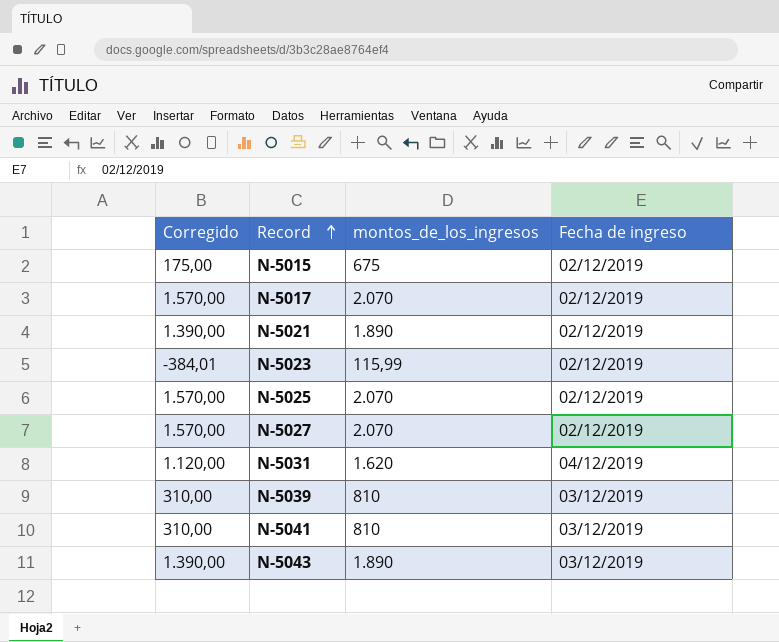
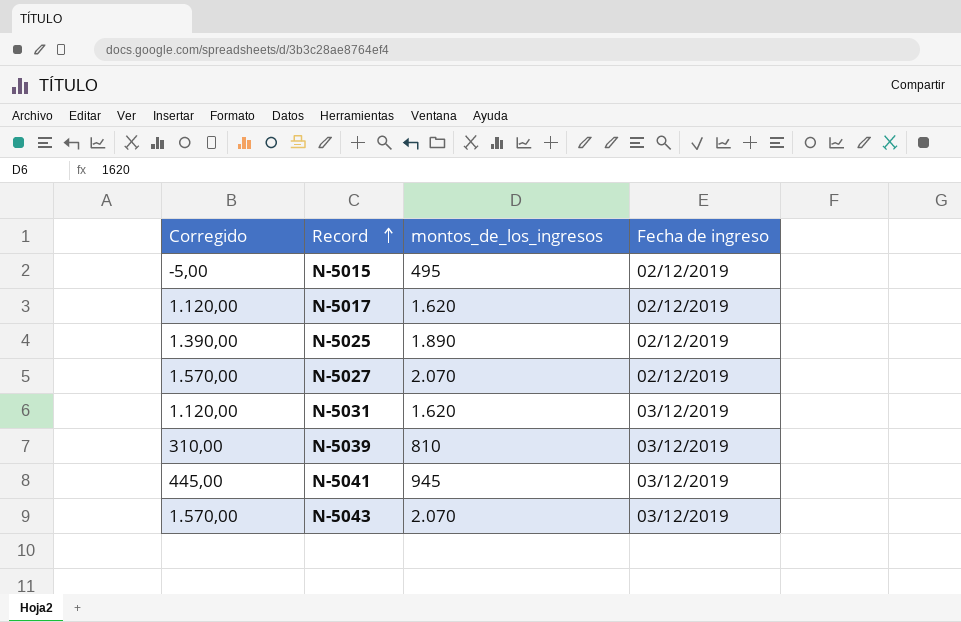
row N-5021: 1.390,00 | 1.890 | 02/12/2019 -> none
row N-5023: -384,01 | 115,99 | 02/12/2019 -> none
N-5015 | Corregido: 175,00 -> -5,00
N-5015 | montos_de_los_ingresos: 675 -> 495
N-5017 | Corregido: 1.570,00 -> 1.120,00
N-5017 | montos_de_los_ingresos: 2.070 -> 1.620
N-5025 | Corregido: 1.570,00 -> 1.390,00
N-5025 | montos_de_los_ingresos: 2.070 -> 1.890
N-5031 | Fecha de ingreso: 04/12/2019 -> 03/12/2019
N-5041 | Corregido: 310,00 -> 445,00
N-5041 | montos_de_los_ingresos: 810 -> 945
N-5043 | Corregido: 1.390,00 -> 1.570,00
N-5043 | montos_de_los_ingresos: 1.890 -> 2.070

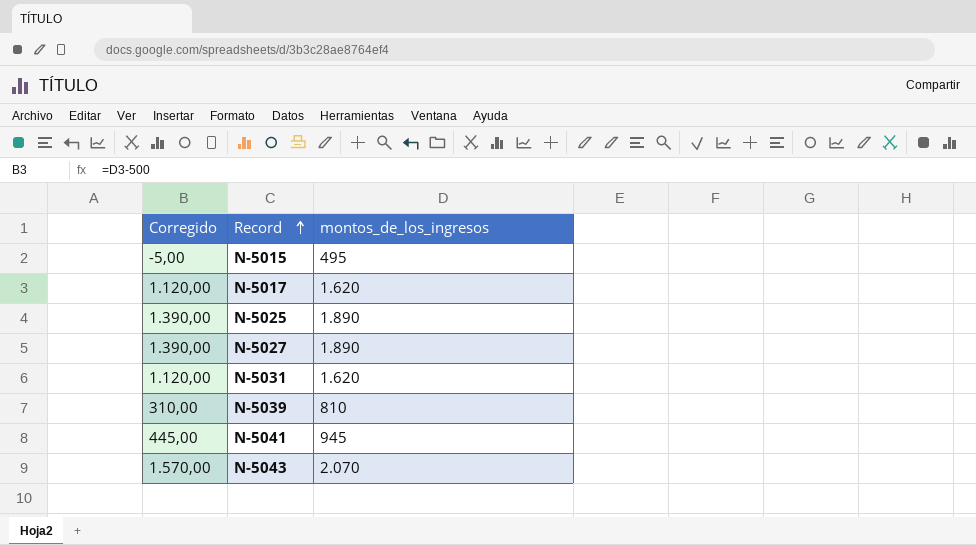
column Fecha de ingreso | position: 4 -> none
N-5027 | Corregido: 1.570,00 -> 1.390,00
N-5027 | montos_de_los_ingresos: 2.070 -> 1.890

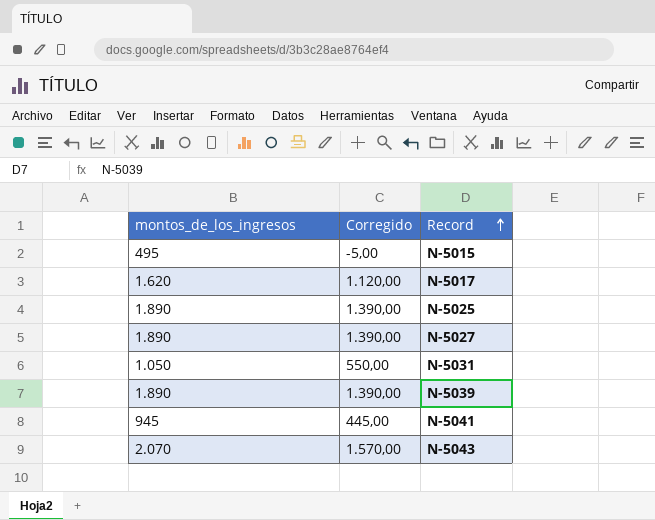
column montos_de_los_ingresos | position: 3 -> 1
N-5031 | montos_de_los_ingresos: 1.620 -> 1.050
N-5031 | Corregido: 1.120,00 -> 550,00
N-5039 | montos_de_los_ingresos: 810 -> 1.890
N-5039 | Corregido: 310,00 -> 1.390,00

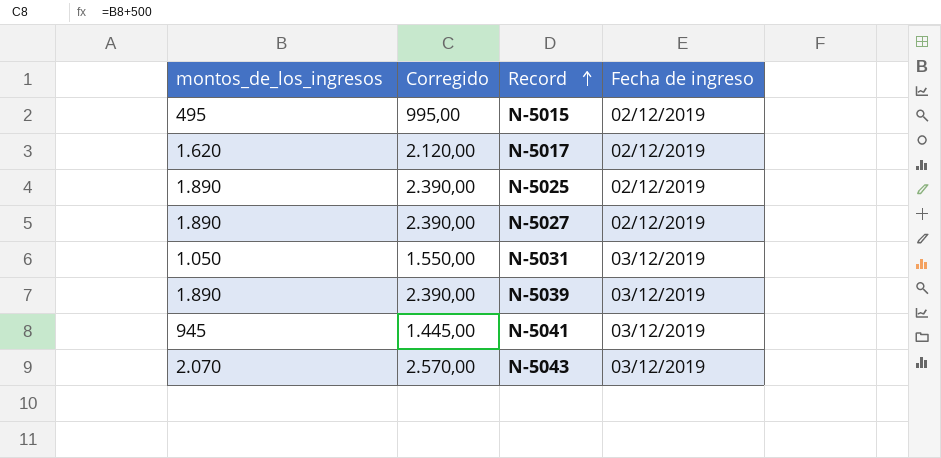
column Corregido | formula: [montos_de_los_ingresos] - 500 -> [montos_de_los_ingresos] + 500
column Fecha de ingreso | position: none -> 4

